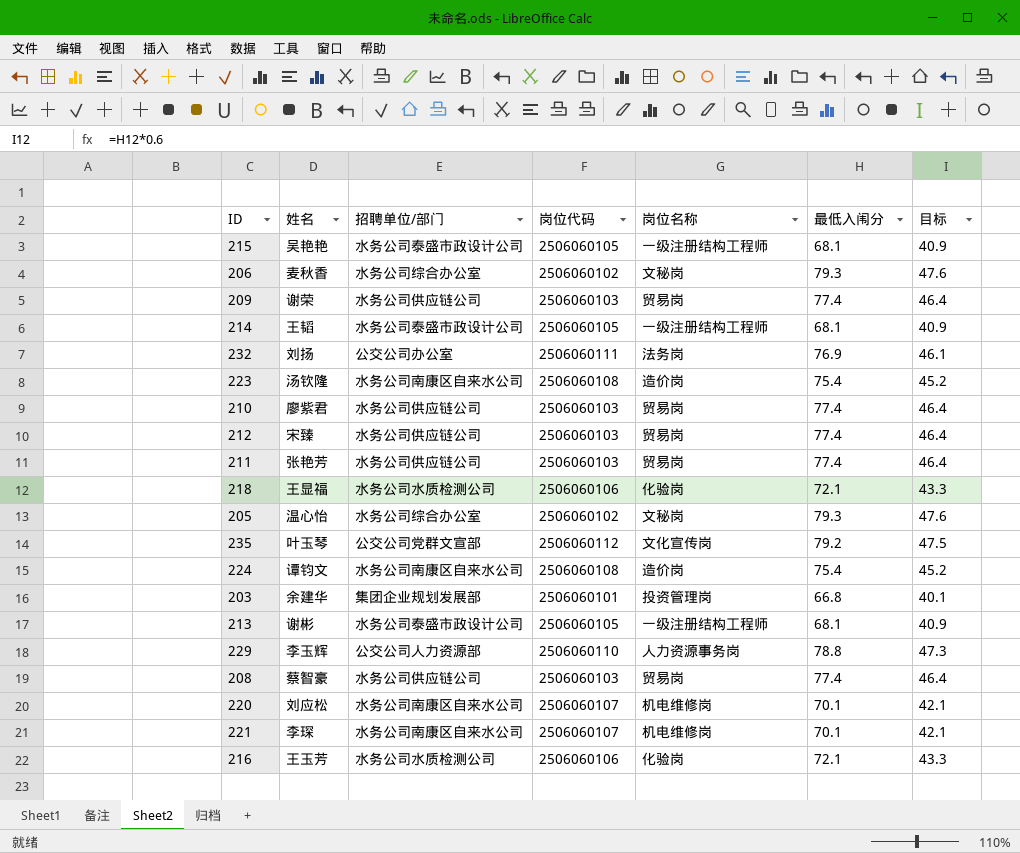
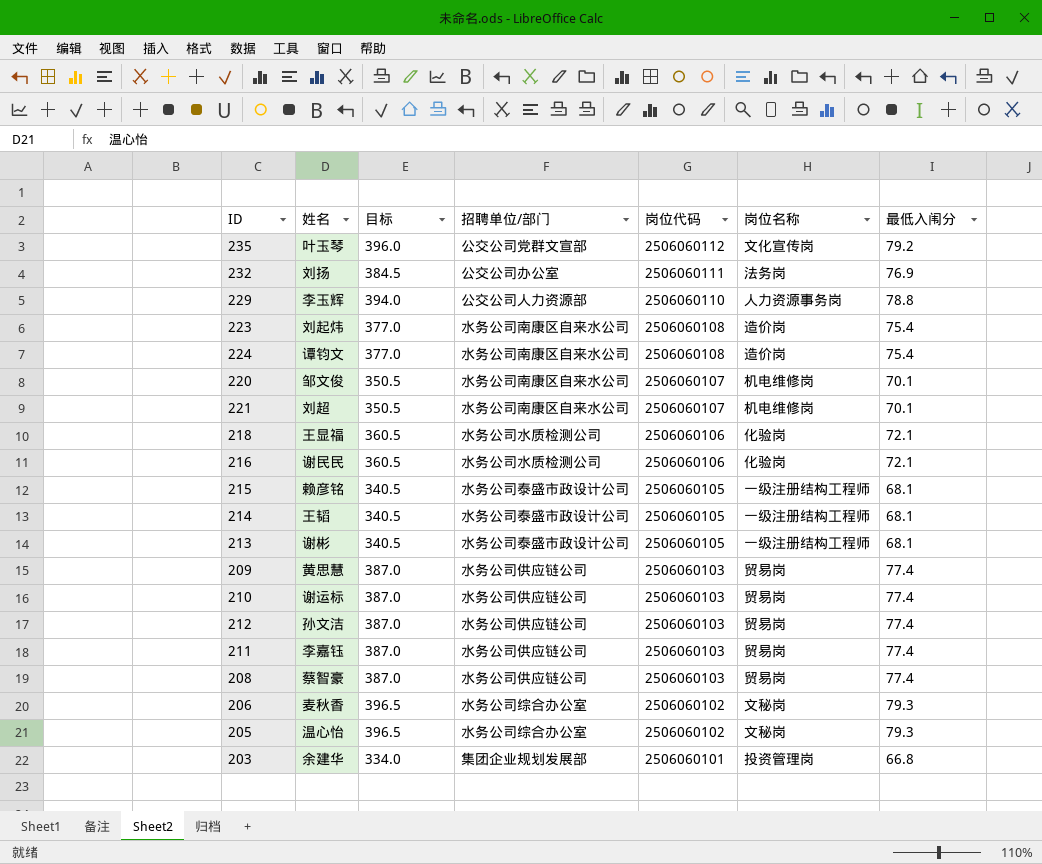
row order: none -> 岗位代码 descending
column 目标 | formula: [最低入闱分] * 0.6 -> [最低入闱分] * 5
column 目标 | position: 7 -> 3
223 | 姓名: 汤钦隆 -> 刘起炜
220 | 姓名: 刘应松 -> 邹文俊
221 | 姓名: 李琛 -> 刘超
216 | 姓名: 王玉芳 -> 谢民民
215 | 姓名: 吴艳艳 -> 赖彦铭
209 | 姓名: 谢荣 -> 黄思慧
210 | 姓名: 廖紫君 -> 谢运标
212 | 姓名: 宋臻 -> 孙文洁
211 | 姓名: 张艳芳 -> 李嘉钰

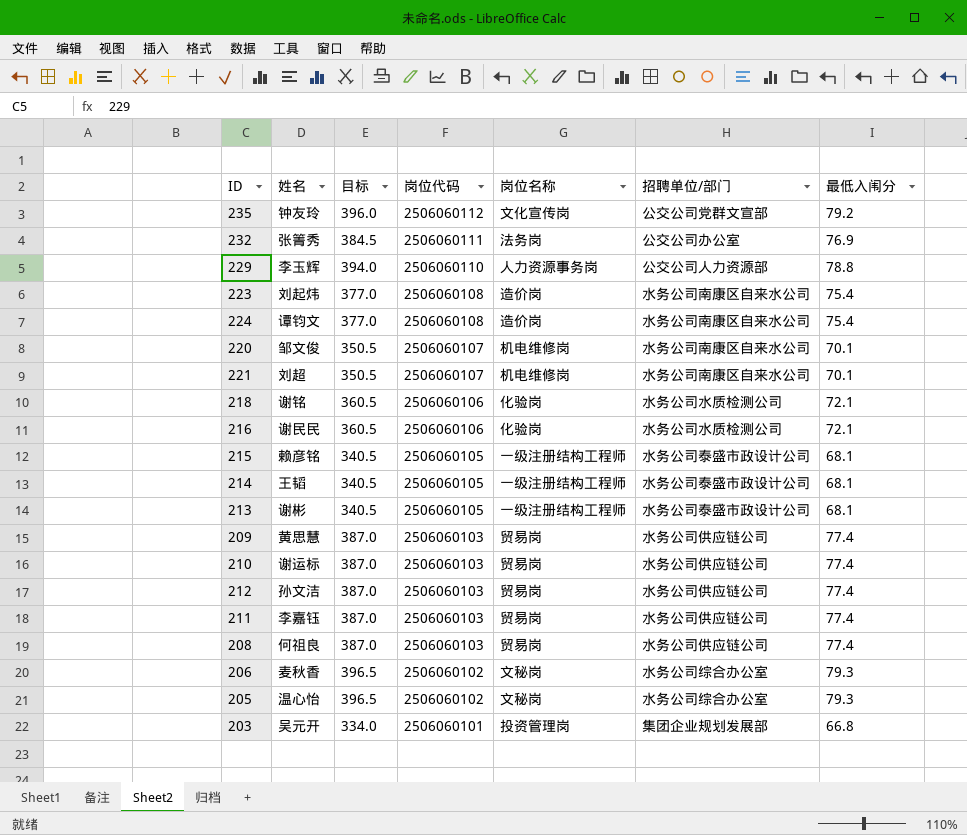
column 招聘单位/部门 | position: 4 -> 6
235 | 姓名: 叶玉琴 -> 钟友玲
232 | 姓名: 刘扬 -> 张箐秀
218 | 姓名: 王显福 -> 谢铭
208 | 姓名: 蔡智豪 -> 何祖良
203 | 姓名: 余建华 -> 吴元开

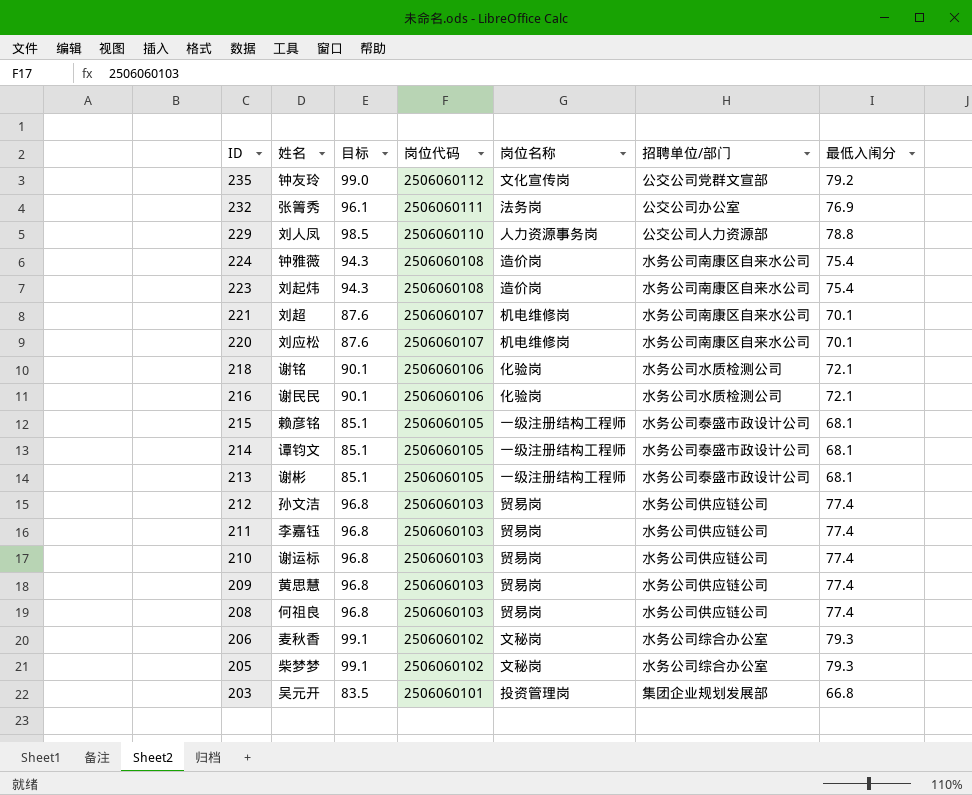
row order: 岗位代码 descending -> ID descending
column 目标 | formula: [最低入闱分] * 5 -> [最低入闱分] * 1.25
229 | 姓名: 李玉辉 -> 刘人凤
224 | 姓名: 谭钧文 -> 钟雅薇
220 | 姓名: 邹文俊 -> 刘应松
214 | 姓名: 王韬 -> 谭钧文
205 | 姓名: 温心怡 -> 柴梦梦

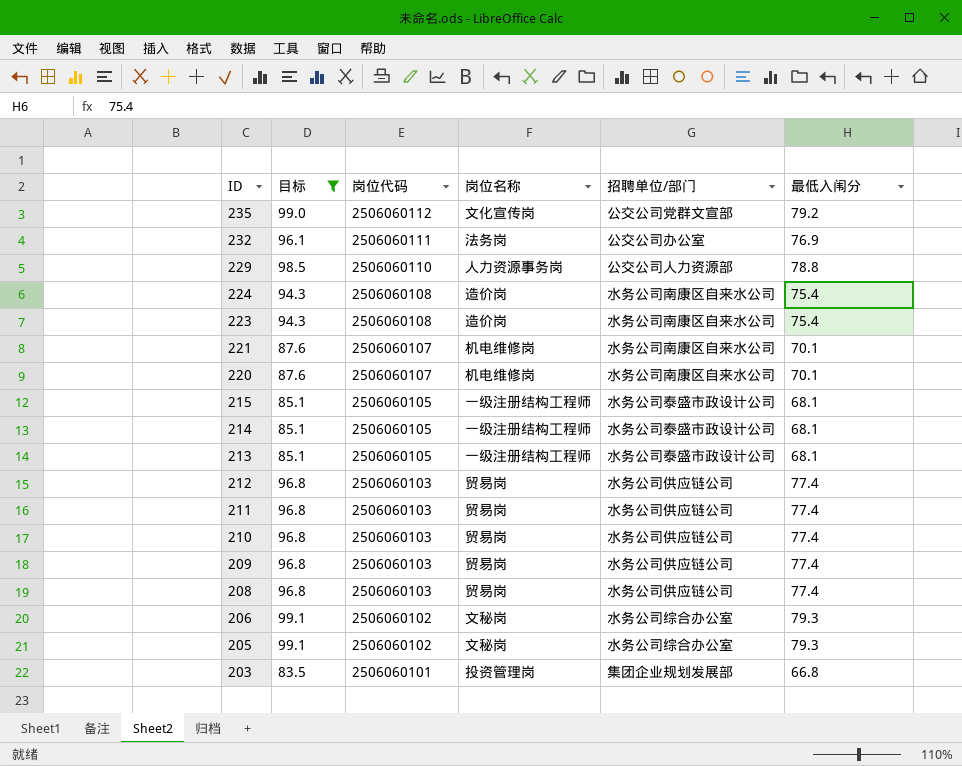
filter: none -> 目标 != 90.1
column 姓名 | position: 2 -> none

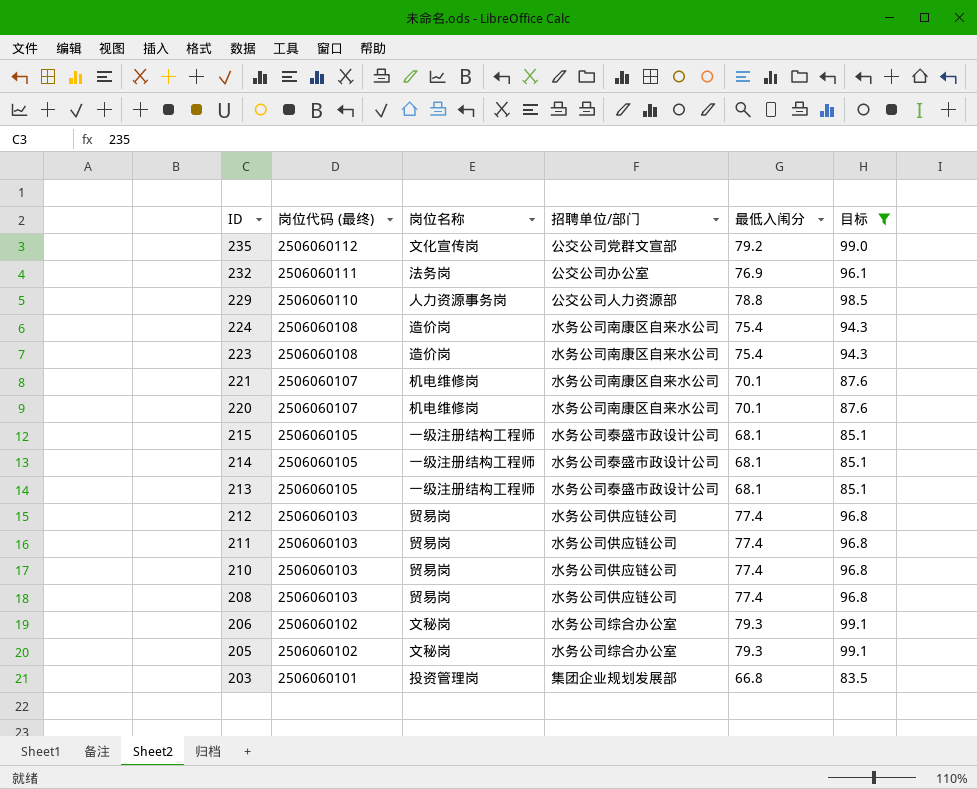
column name: 岗位代码 -> 岗位代码 (最终)
column 目标 | position: 2 -> 6
row 209: 96.8 | 2506060103 | 贸易岗 | 水务公司供应链公司 | 77.4 -> none

